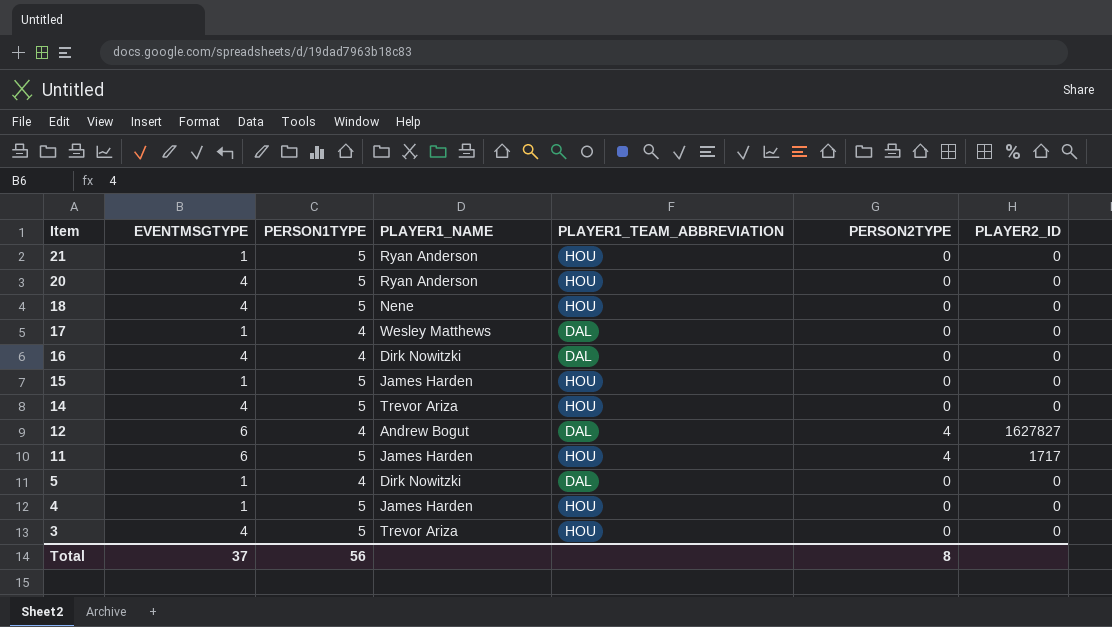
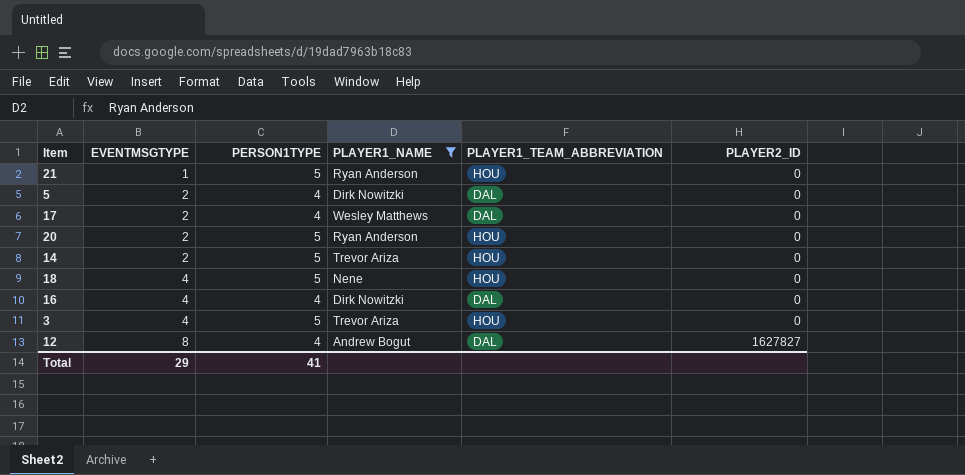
filter: none -> PLAYER1_NAME != James Harden
row order: Item descending -> EVENTMSGTYPE ascending
column PERSON2TYPE | position: 6 -> none
5 | EVENTMSGTYPE: 1 -> 2
17 | EVENTMSGTYPE: 1 -> 2
20 | EVENTMSGTYPE: 4 -> 2
14 | EVENTMSGTYPE: 4 -> 2
12 | EVENTMSGTYPE: 6 -> 8
Total | EVENTMSGTYPE: 37 -> 29
Total | PERSON1TYPE: 56 -> 41

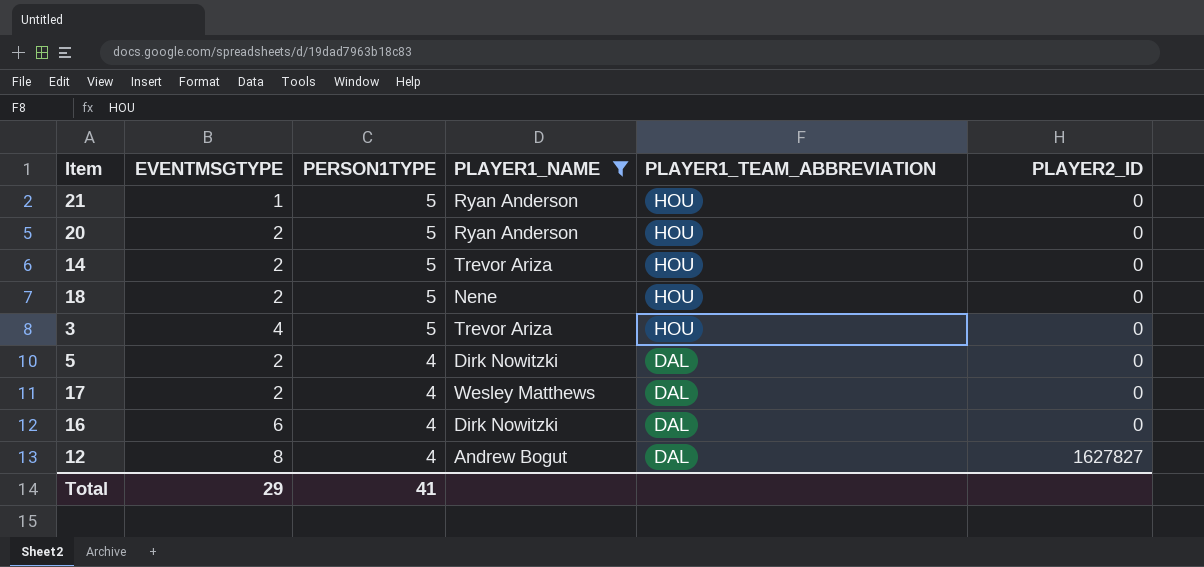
row order: EVENTMSGTYPE ascending -> PERSON1TYPE descending
18 | EVENTMSGTYPE: 4 -> 2
16 | EVENTMSGTYPE: 4 -> 6

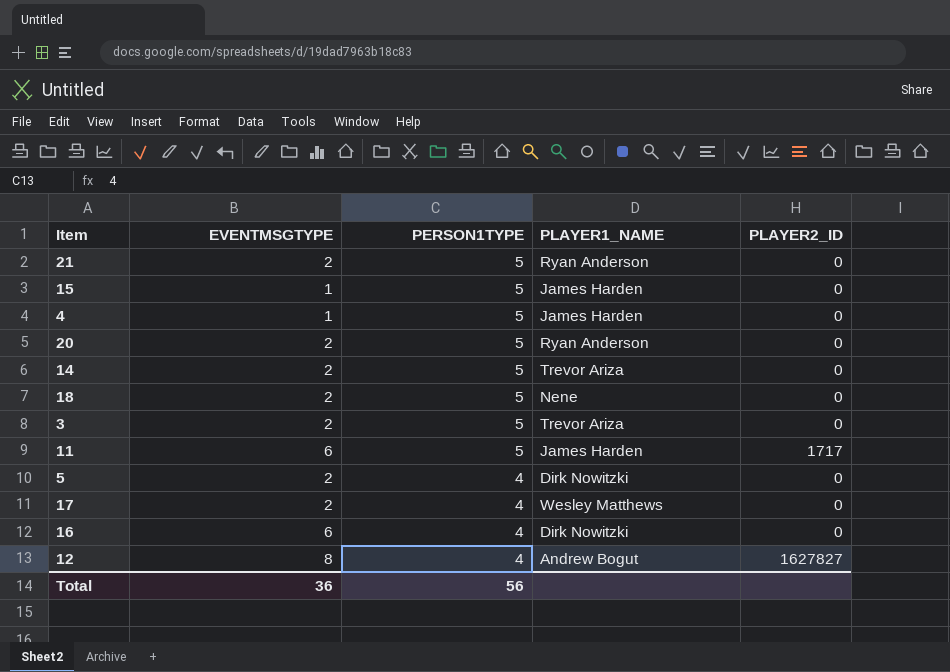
filter: PLAYER1_NAME != James Harden -> none
column PLAYER1_TEAM_ABBREVIATION | position: 5 -> none
21 | EVENTMSGTYPE: 1 -> 2
3 | EVENTMSGTYPE: 4 -> 2
Total | EVENTMSGTYPE: 29 -> 36
Total | PERSON1TYPE: 41 -> 56

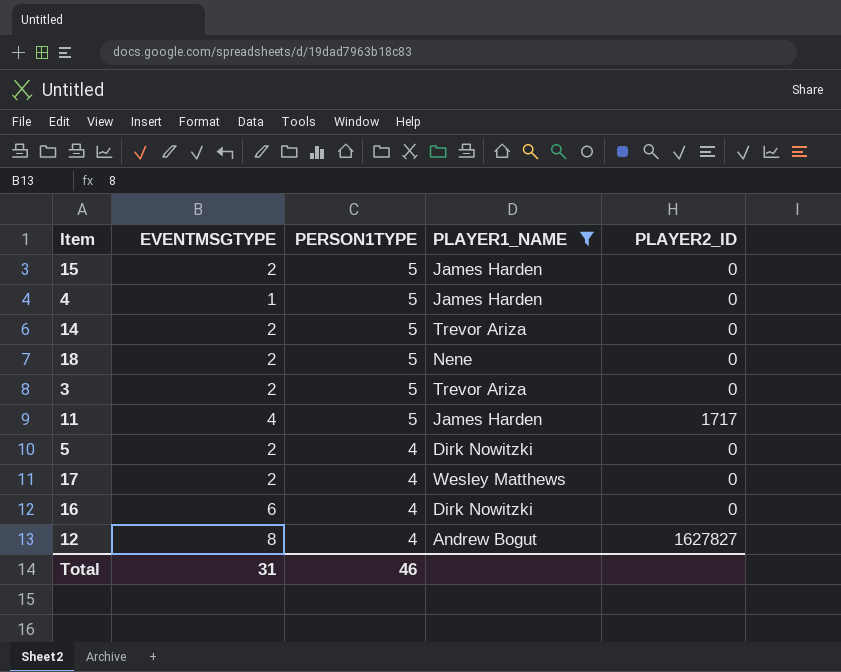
filter: none -> PLAYER1_NAME != Ryan Anderson
15 | EVENTMSGTYPE: 1 -> 2
11 | EVENTMSGTYPE: 6 -> 4
Total | EVENTMSGTYPE: 36 -> 31
Total | PERSON1TYPE: 56 -> 46

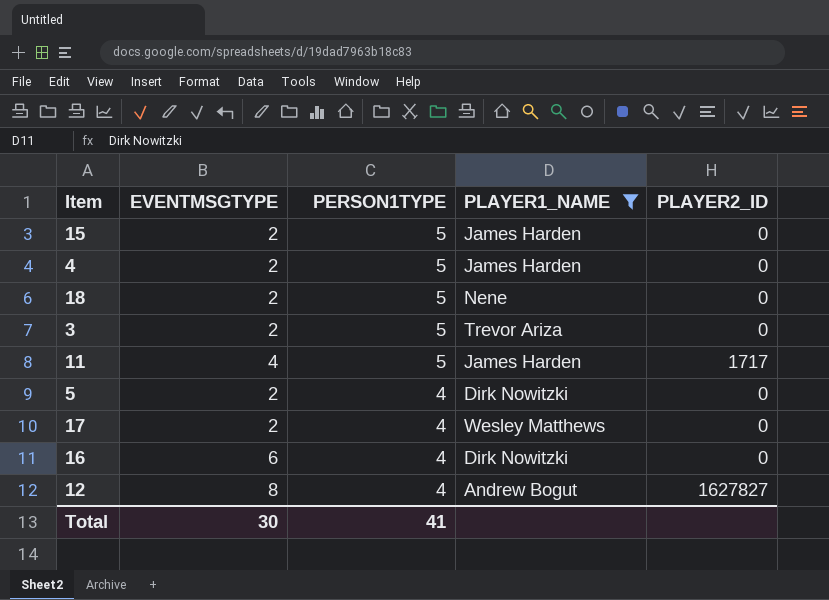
row 14: 2 | 5 | Trevor Ariza | 0 -> none
4 | EVENTMSGTYPE: 1 -> 2
Total | EVENTMSGTYPE: 31 -> 30
Total | PERSON1TYPE: 46 -> 41

